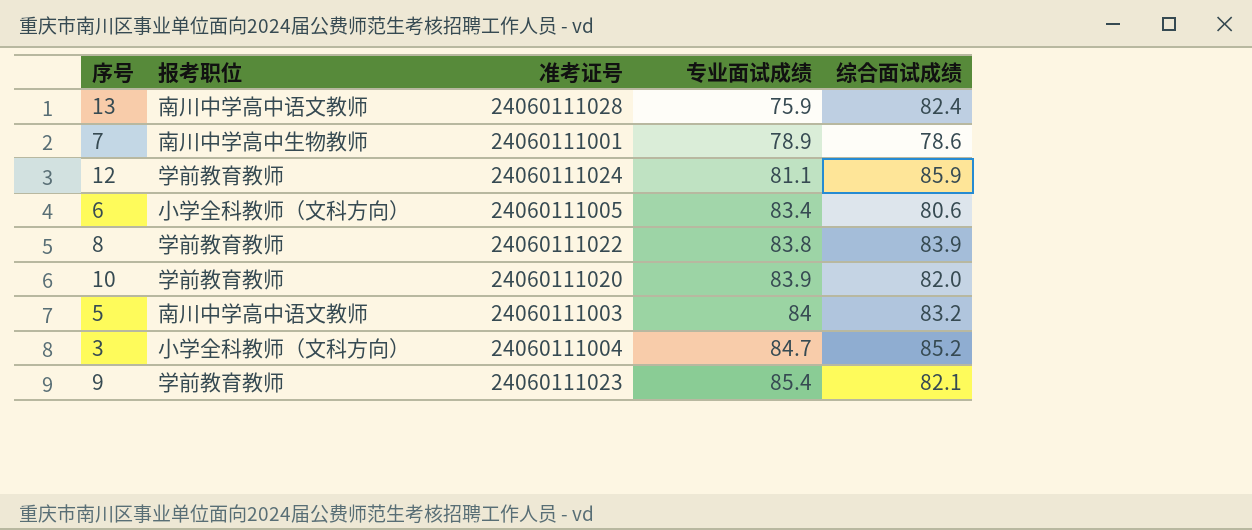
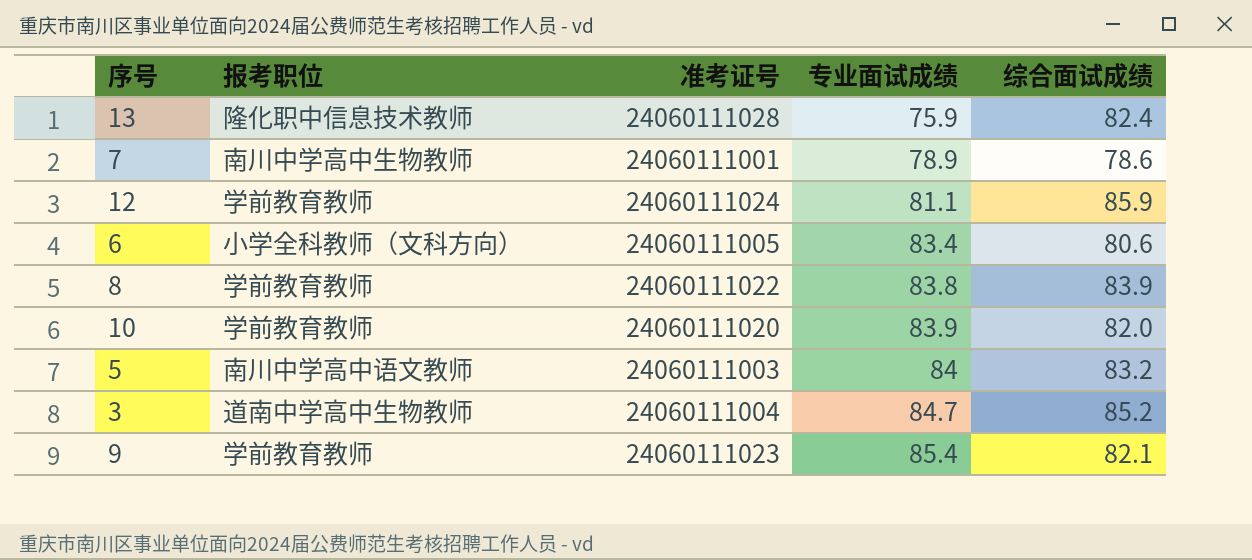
13 | 报考职位: 南川中学高中语文教师 -> 隆化职中信息技术教师
3 | 报考职位: 小学全科教师（文科方向） -> 道南中学高中生物教师

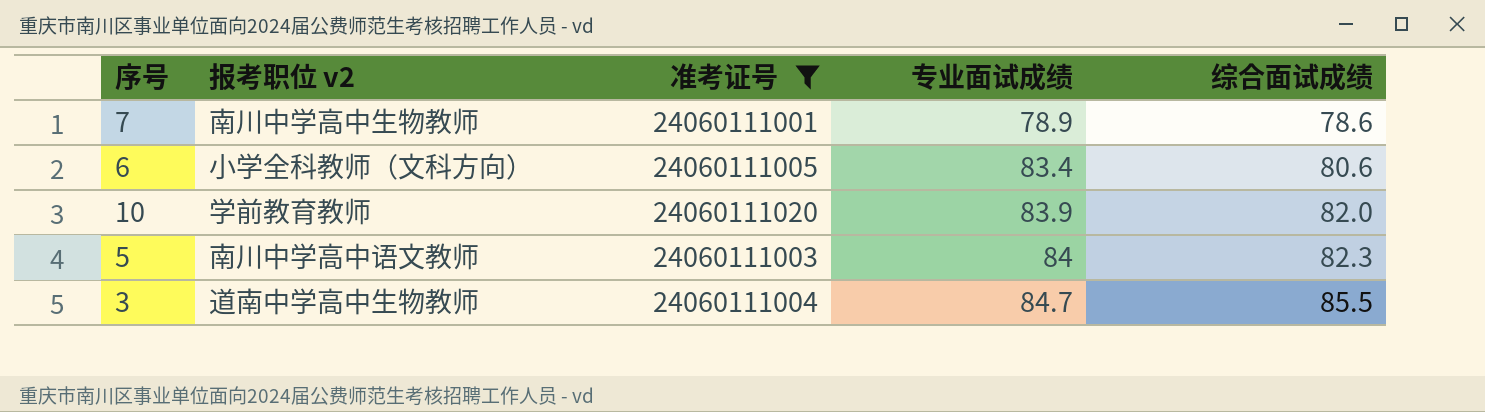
filter: none -> 准考证号 <= 24060111020
column name: 报考职位 -> 报考职位 v2
5 | 综合面试成绩: 83.2 -> 82.3
3 | 综合面试成绩: 85.2 -> 85.5

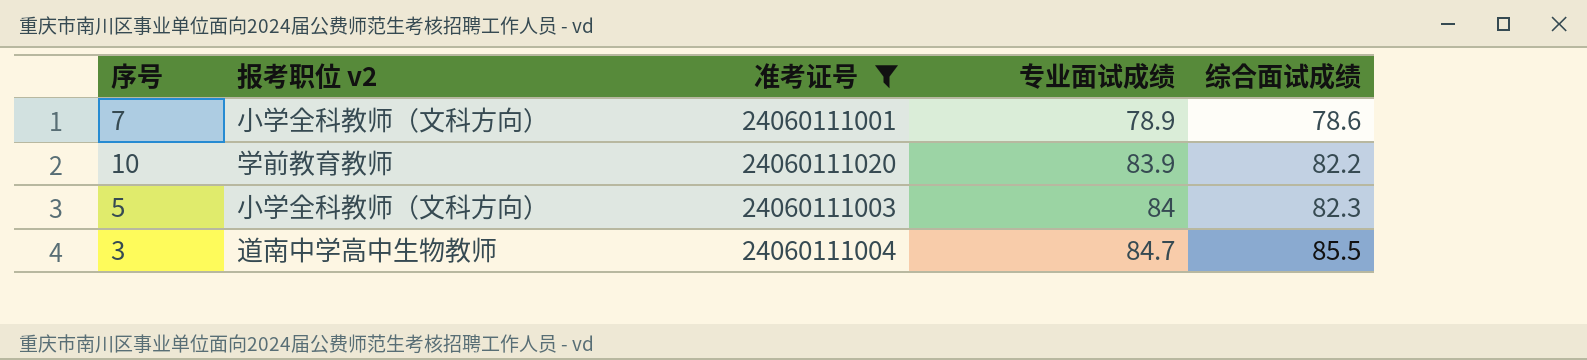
row 6: 小学全科教师（文科方向） | 24060111005 | 83.4 | 80.6 -> none
7 | 报考职位 v2: 南川中学高中生物教师 -> 小学全科教师（文科方向）
10 | 综合面试成绩: 82.0 -> 82.2
5 | 报考职位 v2: 南川中学高中语文教师 -> 小学全科教师（文科方向）

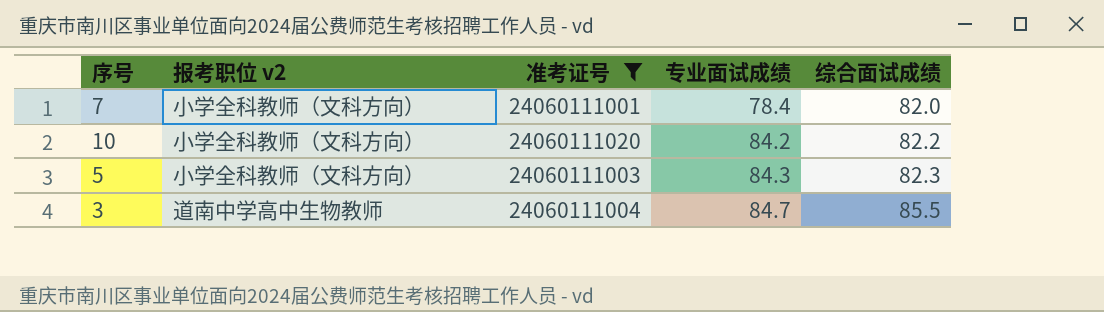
7 | 专业面试成绩: 78.9 -> 78.4
7 | 综合面试成绩: 78.6 -> 82.0
10 | 报考职位 v2: 学前教育教师 -> 小学全科教师（文科方向）
10 | 专业面试成绩: 83.9 -> 84.2
5 | 专业面试成绩: 84 -> 84.3

